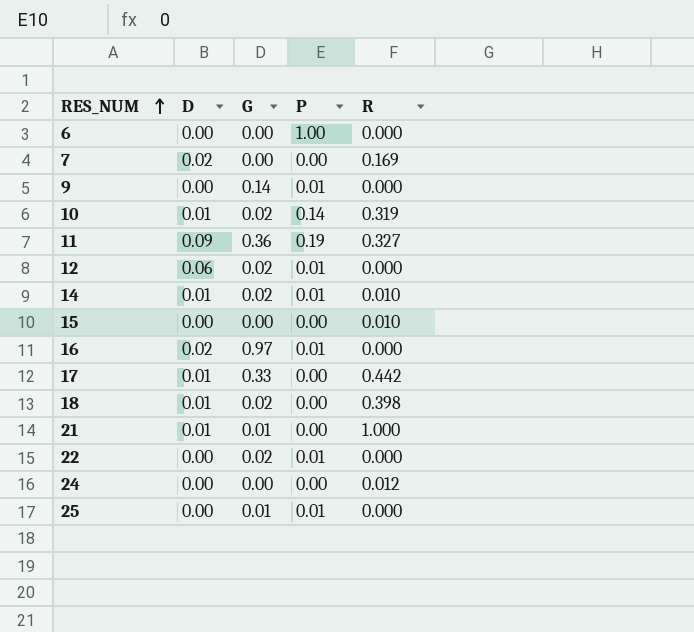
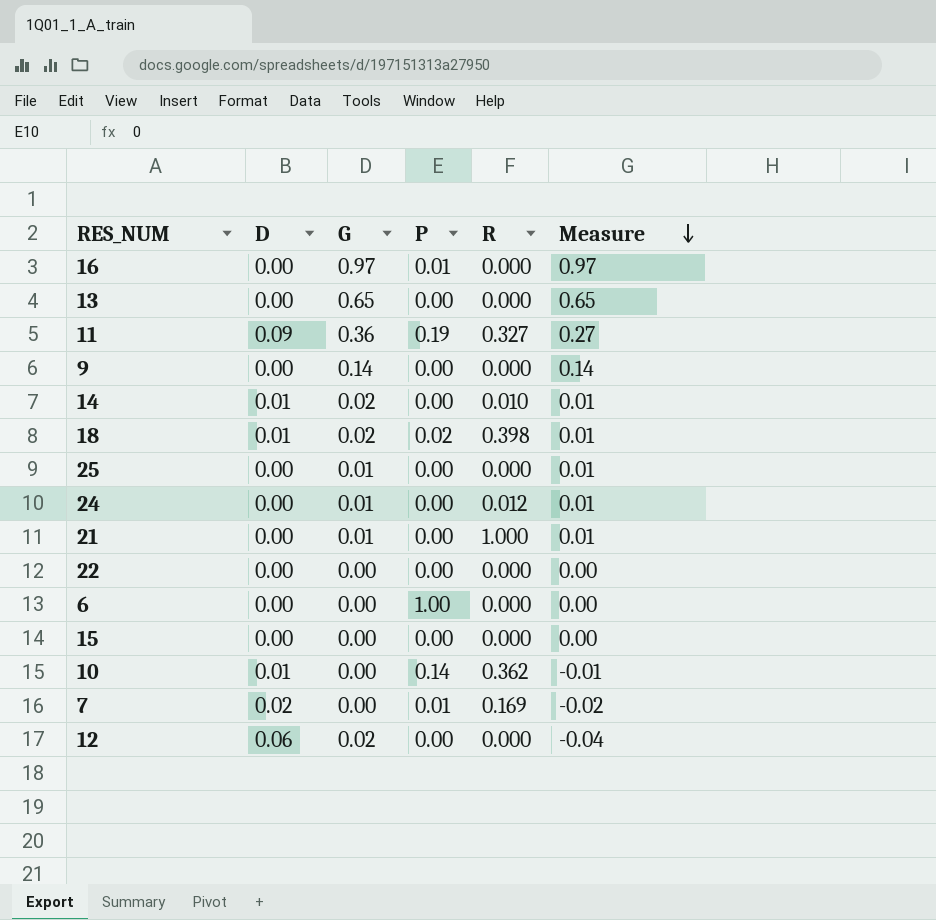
row order: RES_NUM ascending -> Measure descending
column Measure | formula: none -> [G] - [D]
row 17: 0.01 | 0.33 | 0.00 | 0.442 -> none
16 | D: 0.02 -> 0.00
row 13: none -> 0.00 | 0.65 | 0.00 | 0.000 | 0.65
9 | P: 0.01 -> 0.00
14 | P: 0.01 -> 0.00
18 | P: 0.00 -> 0.02
25 | P: 0.01 -> 0.00
24 | G: 0.00 -> 0.01
21 | D: 0.01 -> 0.00
22 | G: 0.02 -> 0.00
22 | P: 0.01 -> 0.00
15 | R: 0.010 -> 0.000
10 | G: 0.02 -> 0.00
10 | R: 0.319 -> 0.362
7 | P: 0.00 -> 0.01
12 | P: 0.01 -> 0.00

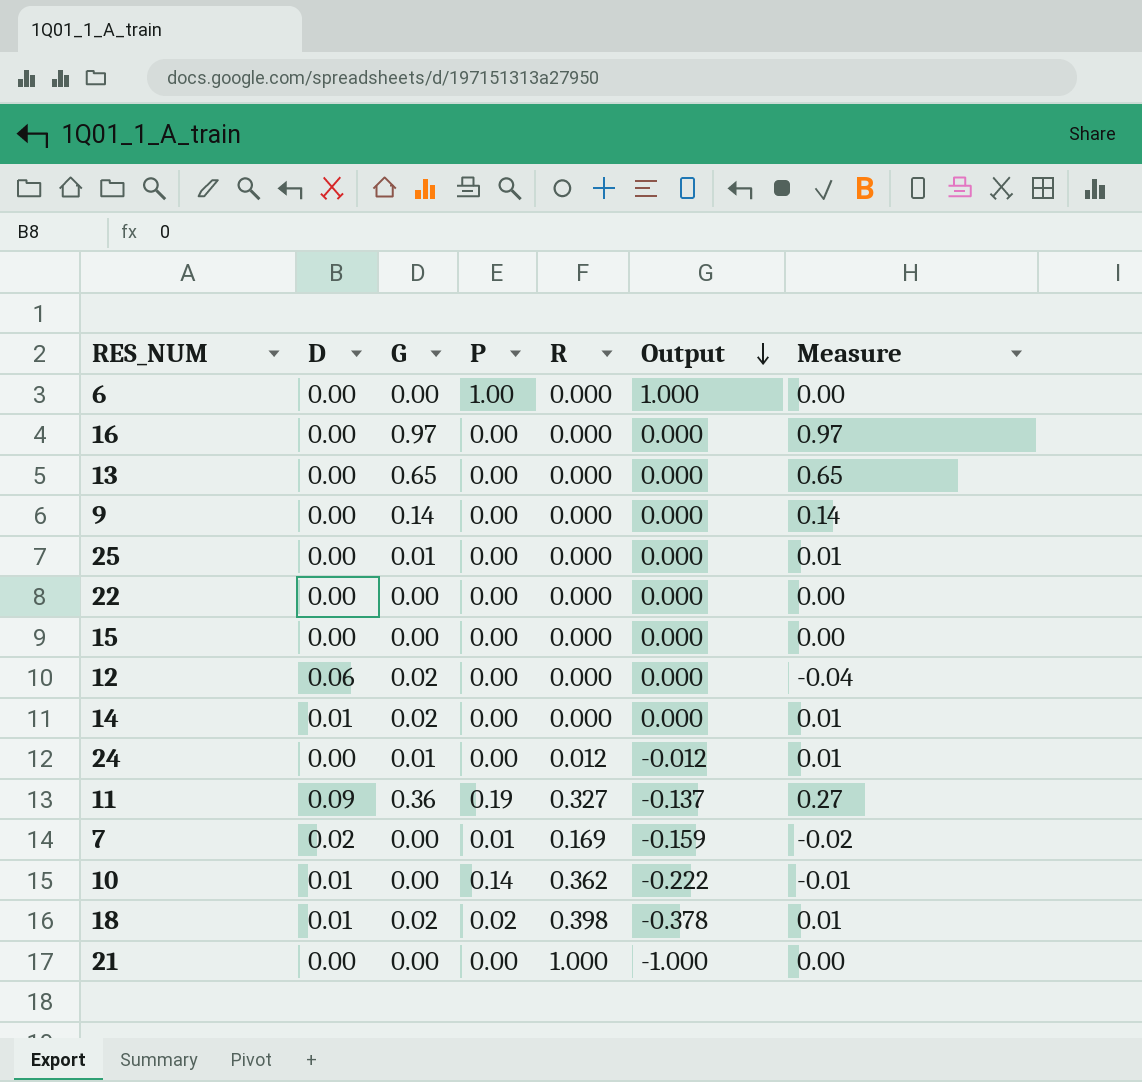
row order: Measure descending -> Output descending
column Output | formula: none -> [P] - [R]
16 | P: 0.01 -> 0.00
14 | R: 0.010 -> 0.000
21 | G: 0.01 -> 0.00
21 | Measure: 0.01 -> 0.00

